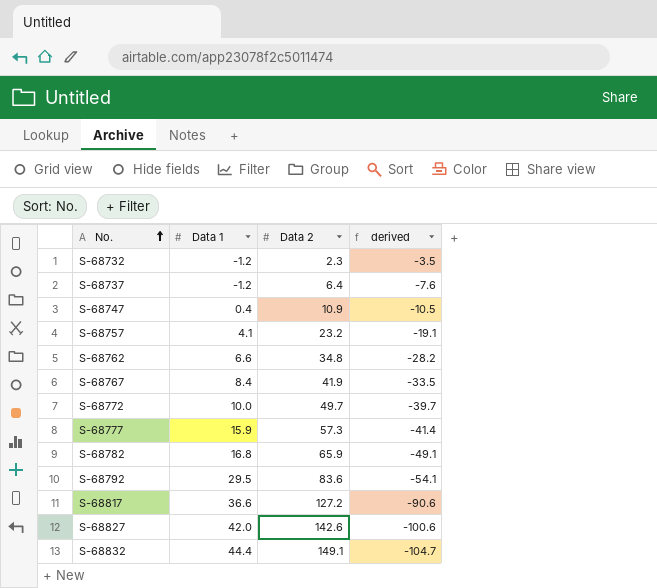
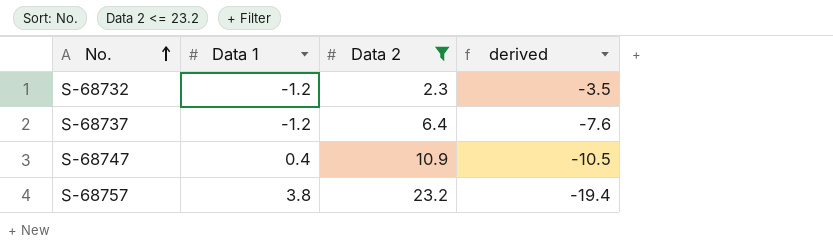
filter: none -> Data 2 <= 23.2
S-68757 | Data 1: 4.1 -> 3.8
S-68757 | derived: -19.1 -> -19.4

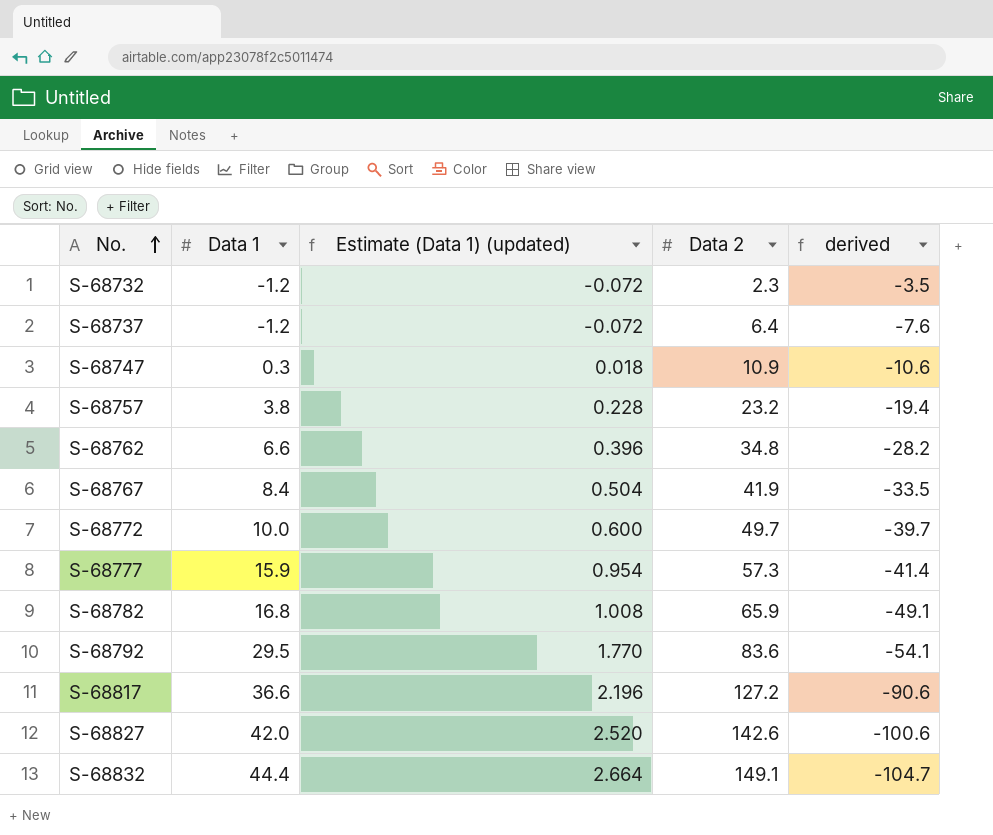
filter: Data 2 <= 23.2 -> none
column Estimate (Data 1) (updated) | formula: none -> [Data 1] * 0.06
S-68747 | Data 1: 0.4 -> 0.3
S-68747 | derived: -10.5 -> -10.6

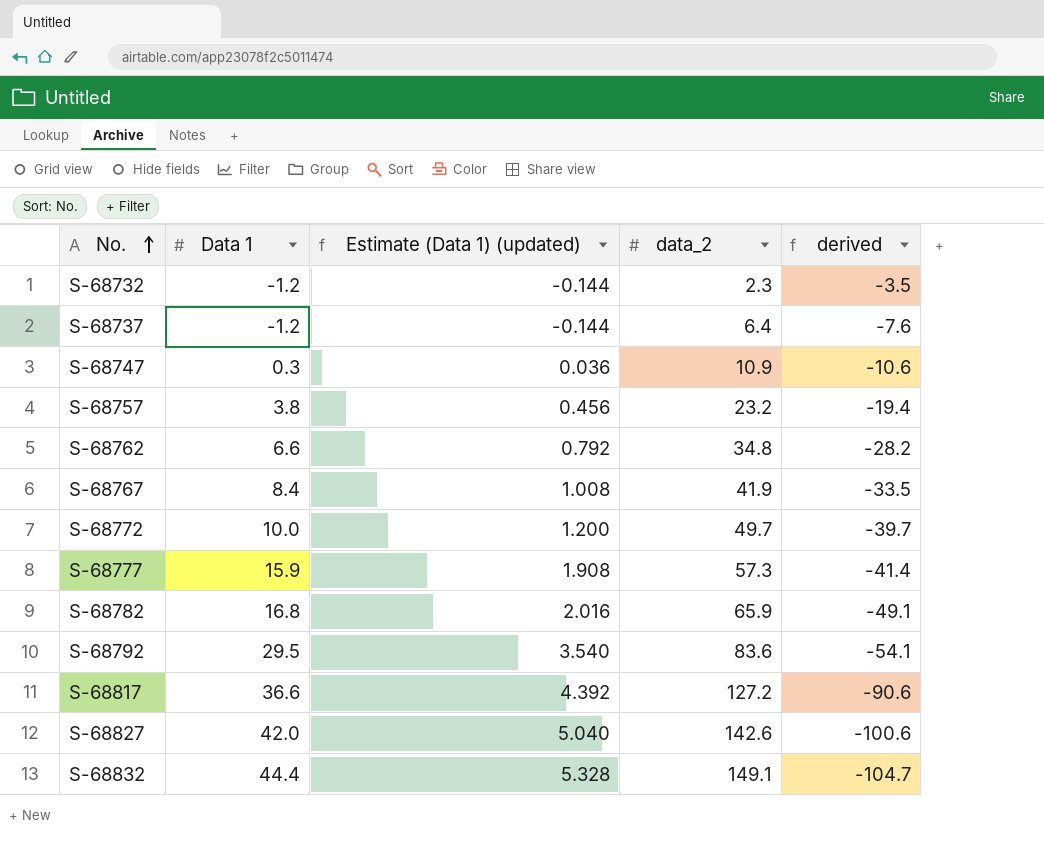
column Estimate (Data 1) (updated) | formula: [Data 1] * 0.06 -> [Data 1] * 0.12
column name: Data 2 -> data_2

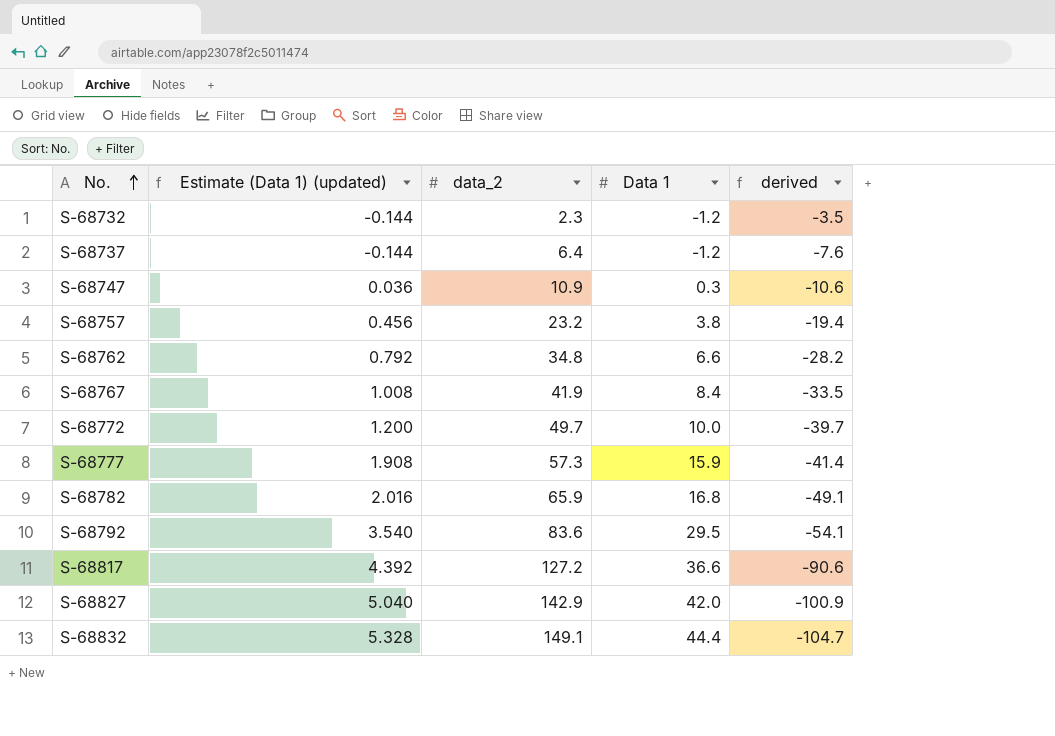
column Data 1 | position: 2 -> 4
S-68827 | data_2: 142.6 -> 142.9
S-68827 | derived: -100.6 -> -100.9

